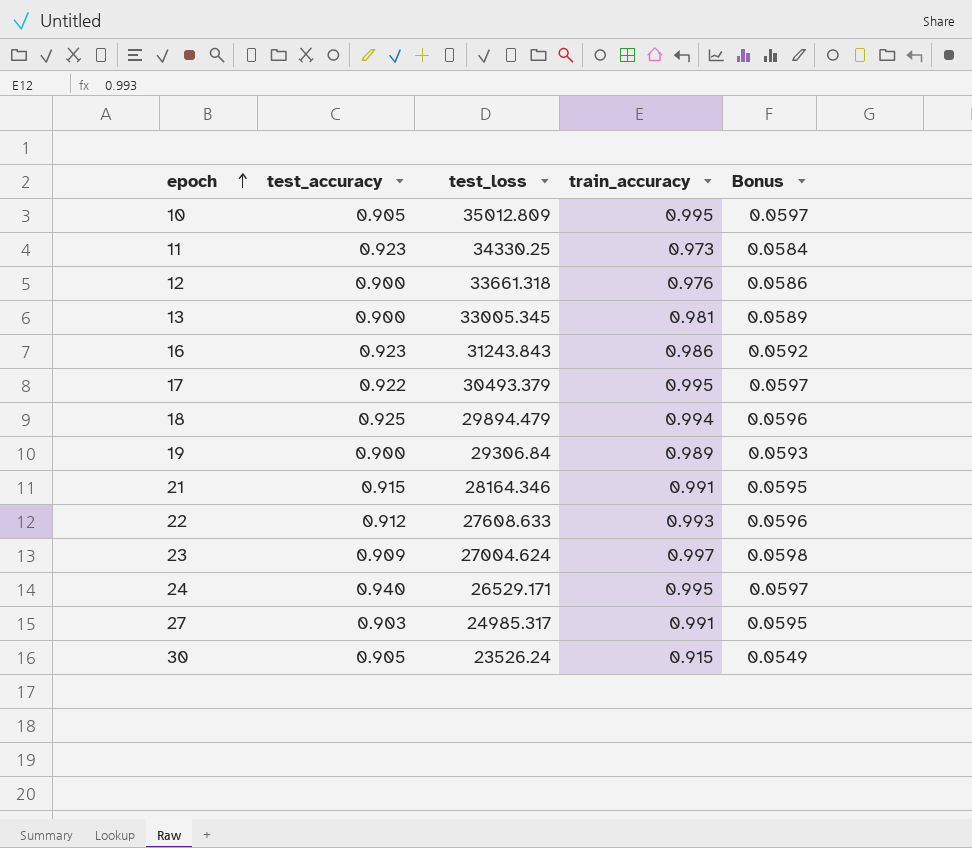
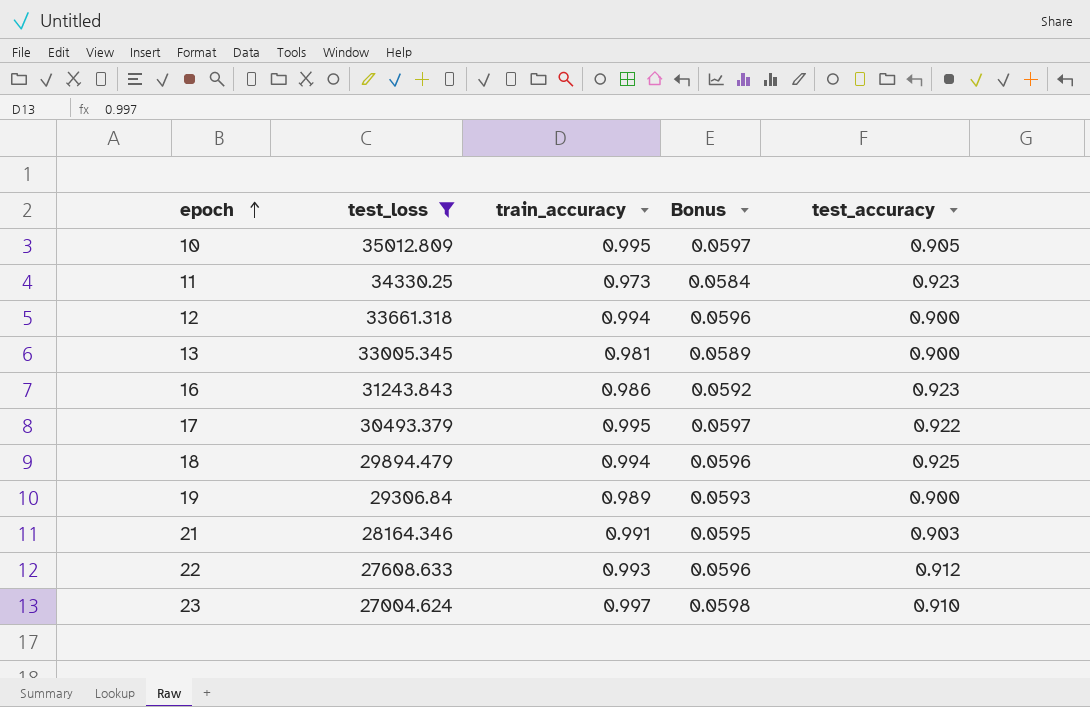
filter: none -> test_loss >= 27004.624
column test_accuracy | position: 2 -> 5
12 | train_accuracy: 0.976 -> 0.994
12 | Bonus: 0.0586 -> 0.0596
21 | test_accuracy: 0.915 -> 0.903
23 | test_accuracy: 0.909 -> 0.910

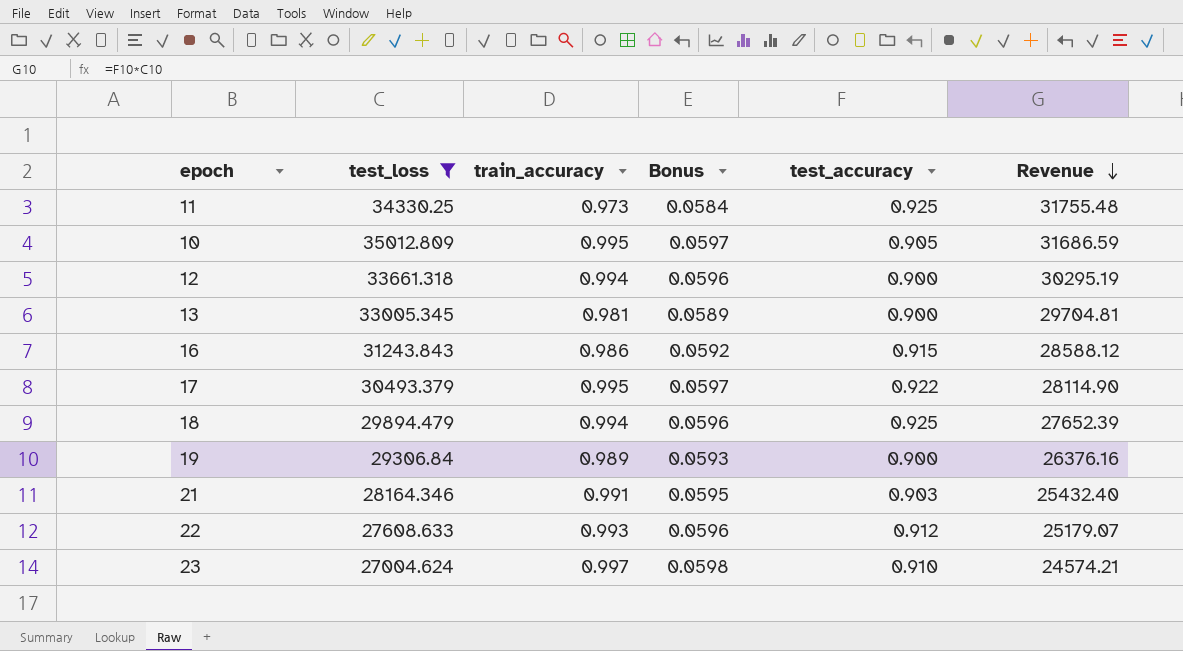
row order: epoch ascending -> Revenue descending
column Revenue | formula: none -> [test_loss] * [test_accuracy]
11 | test_accuracy: 0.923 -> 0.925
16 | test_accuracy: 0.923 -> 0.915

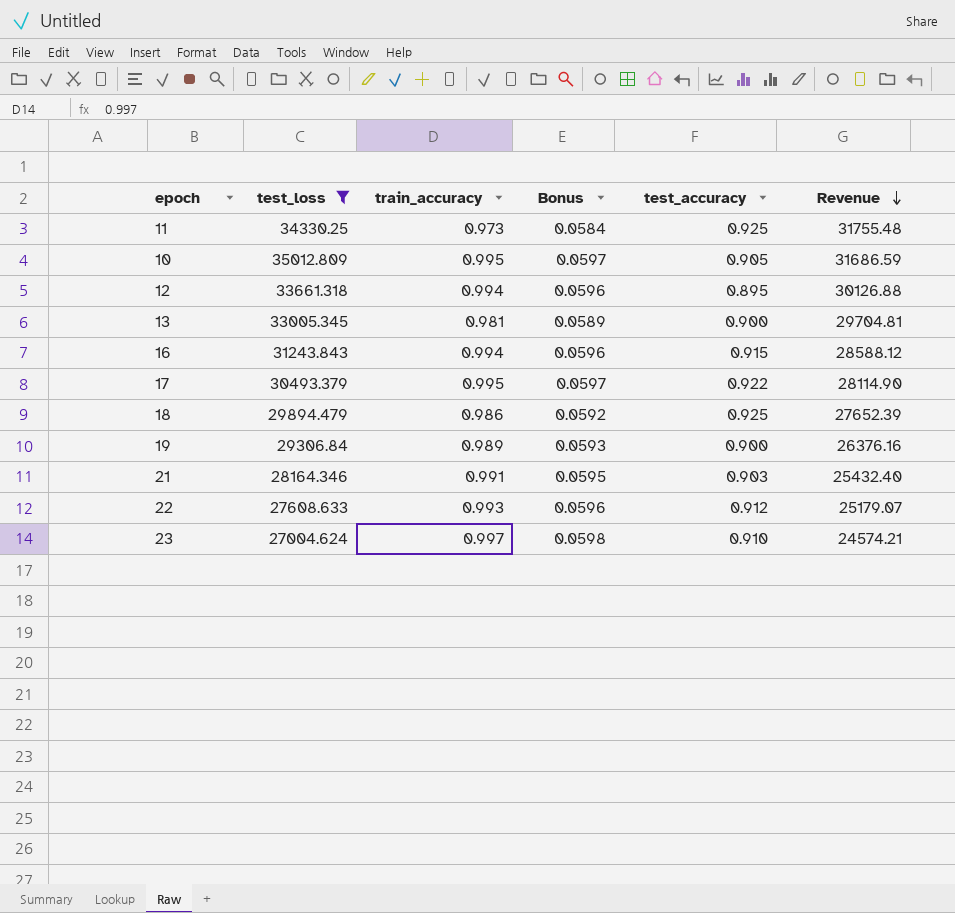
12 | test_accuracy: 0.900 -> 0.895
12 | Revenue: 30295.19 -> 30126.88
16 | train_accuracy: 0.986 -> 0.994
16 | Bonus: 0.0592 -> 0.0596
18 | train_accuracy: 0.994 -> 0.986
18 | Bonus: 0.0596 -> 0.0592

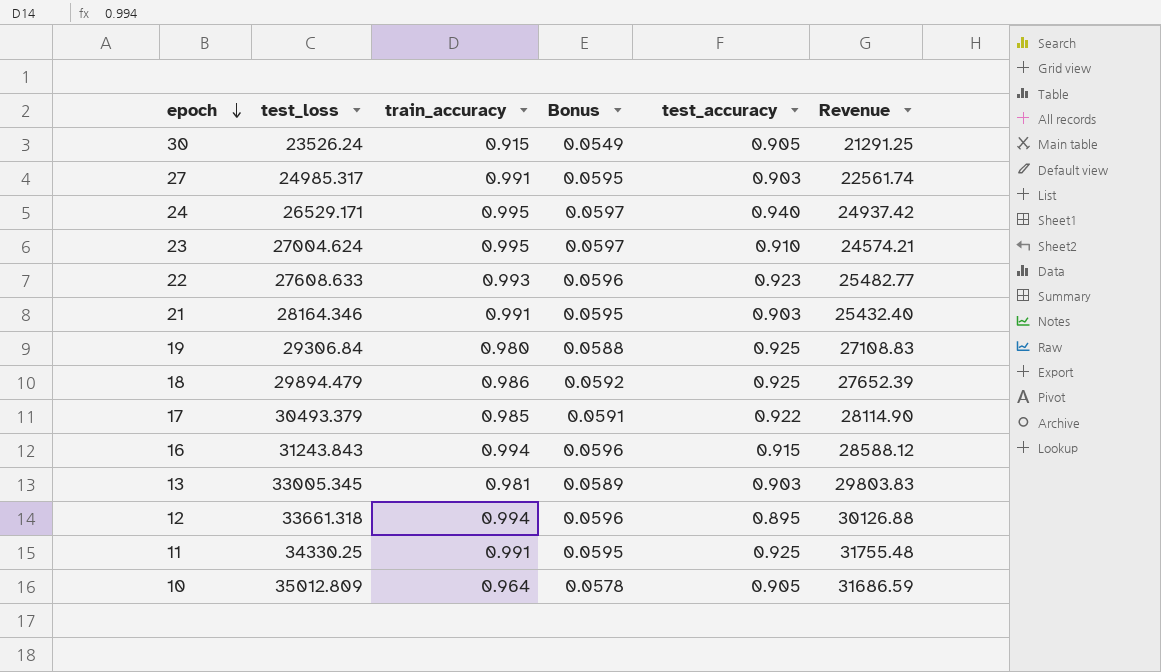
filter: test_loss >= 27004.624 -> none
row order: Revenue descending -> epoch descending
23 | train_accuracy: 0.997 -> 0.995
23 | Bonus: 0.0598 -> 0.0597
22 | test_accuracy: 0.912 -> 0.923
22 | Revenue: 25179.07 -> 25482.77
19 | train_accuracy: 0.989 -> 0.980
19 | Bonus: 0.0593 -> 0.0588
19 | test_accuracy: 0.900 -> 0.925
19 | Revenue: 26376.16 -> 27108.83
17 | train_accuracy: 0.995 -> 0.985
17 | Bonus: 0.0597 -> 0.0591
13 | test_accuracy: 0.900 -> 0.903
13 | Revenue: 29704.81 -> 29803.83
11 | train_accuracy: 0.973 -> 0.991
11 | Bonus: 0.0584 -> 0.0595
10 | train_accuracy: 0.995 -> 0.964
10 | Bonus: 0.0597 -> 0.0578

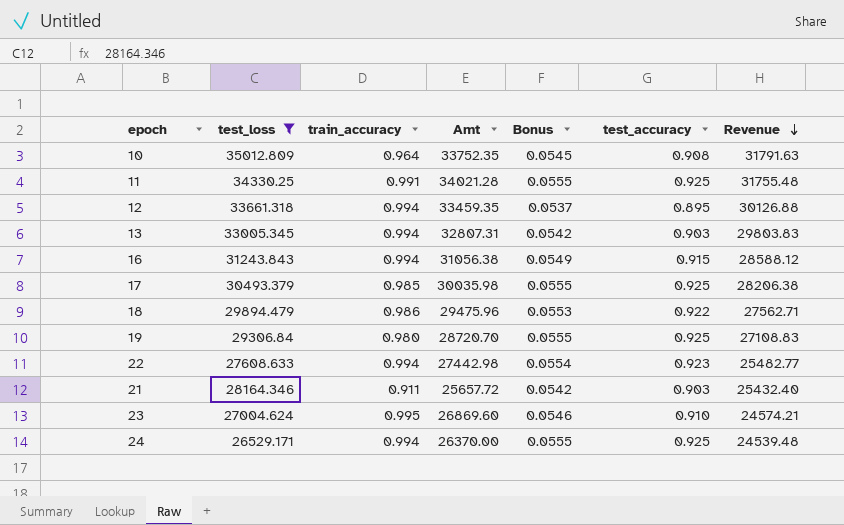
filter: none -> test_loss >= 26529.171
row order: epoch descending -> Revenue descending
column Amt | formula: none -> [test_loss] * [train_accuracy]
column Bonus | formula: [train_accuracy] * 0.06 -> [test_accuracy] * 0.06
10 | test_accuracy: 0.905 -> 0.908
10 | Revenue: 31686.59 -> 31791.63
13 | train_accuracy: 0.981 -> 0.994
17 | test_accuracy: 0.922 -> 0.925
17 | Revenue: 28114.90 -> 28206.38
18 | test_accuracy: 0.925 -> 0.922
18 | Revenue: 27652.39 -> 27562.71
22 | train_accuracy: 0.993 -> 0.994
21 | train_accuracy: 0.991 -> 0.911
24 | train_accuracy: 0.995 -> 0.994
24 | test_accuracy: 0.940 -> 0.925
24 | Revenue: 24937.42 -> 24539.48

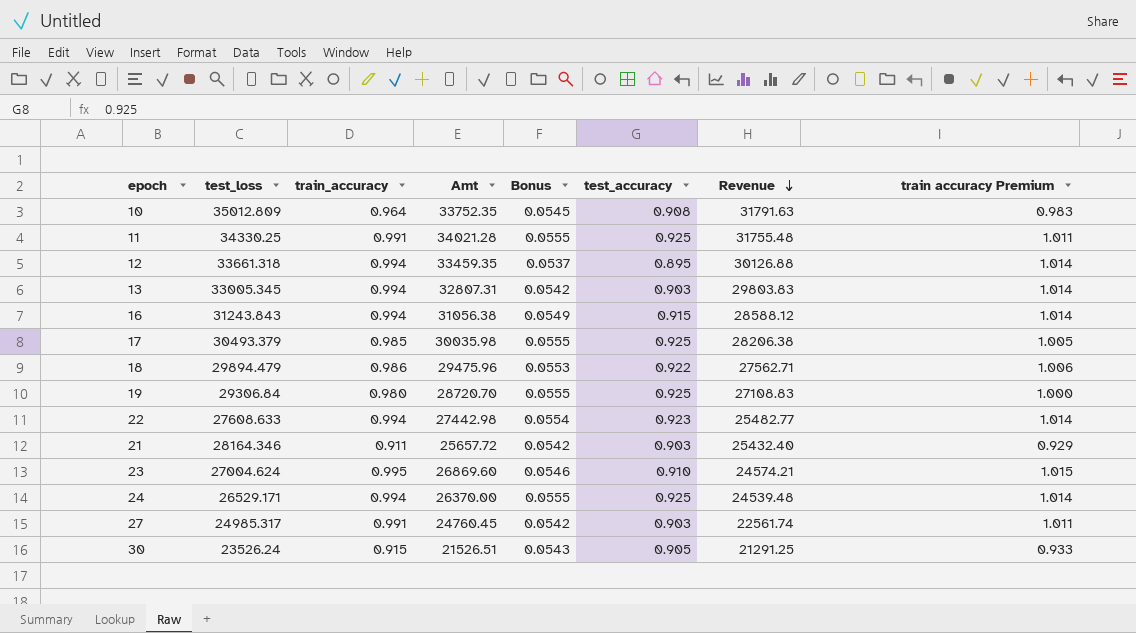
filter: test_loss >= 26529.171 -> none
column train accuracy Premium | formula: none -> [train_accuracy] * 1.02

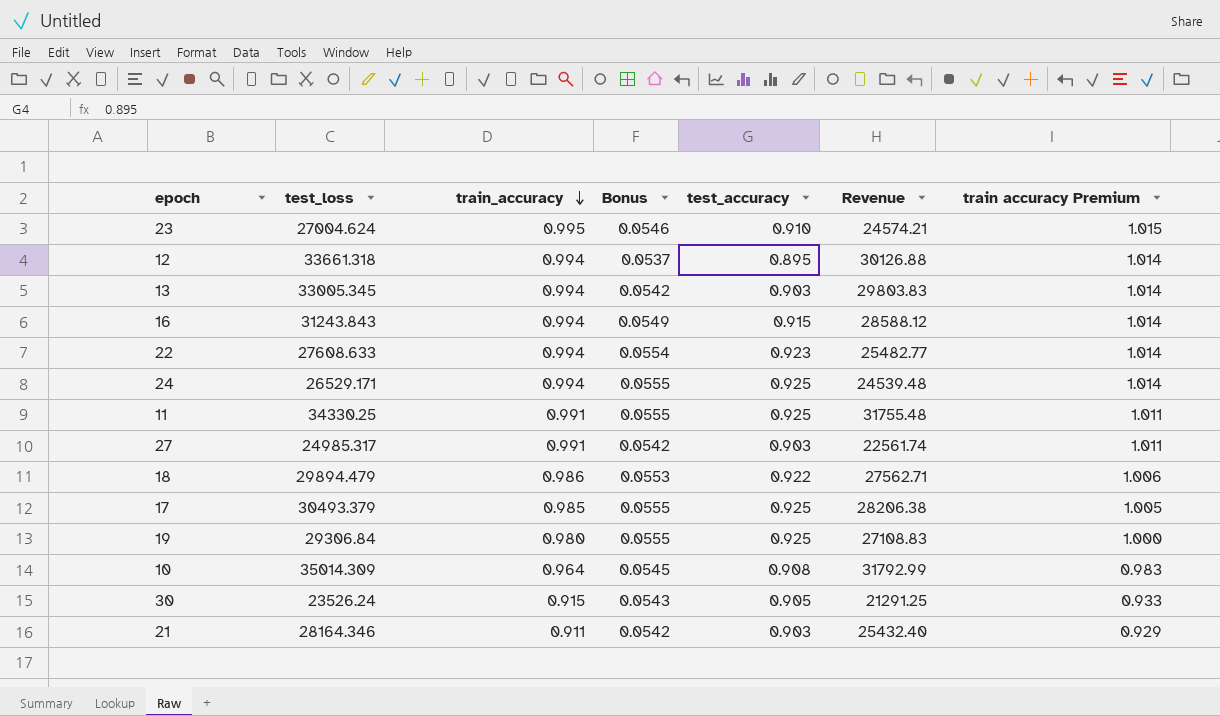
row order: Revenue descending -> train_accuracy descending
column Amt | formula: [test_loss] * [train_accuracy] -> none
10 | test_loss: 35012.809 -> 35014.309
10 | Revenue: 31791.63 -> 31792.99

